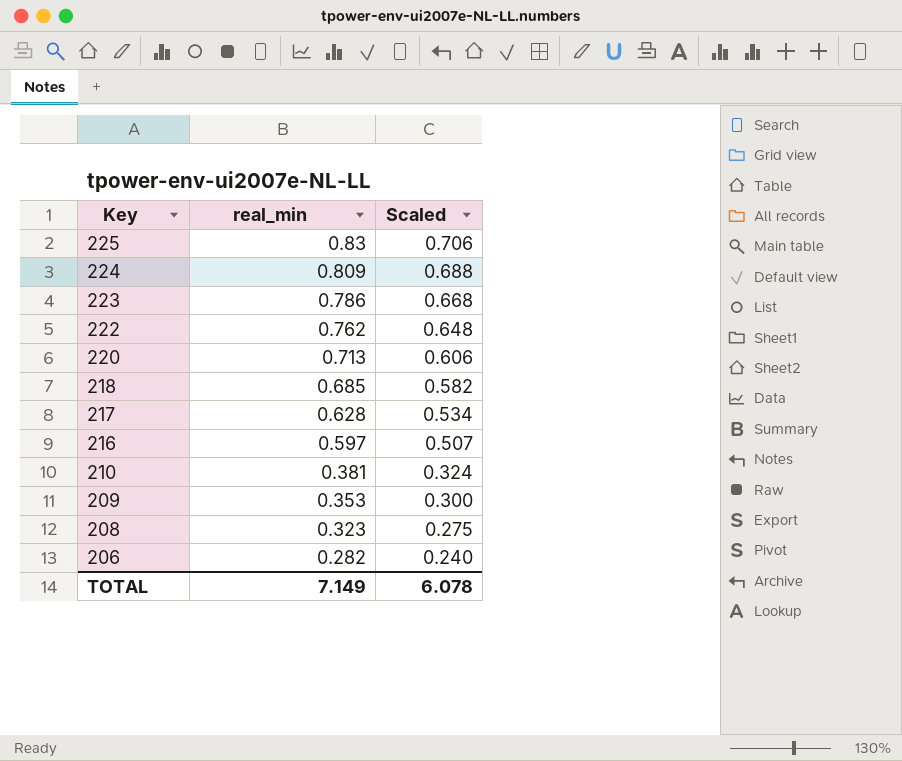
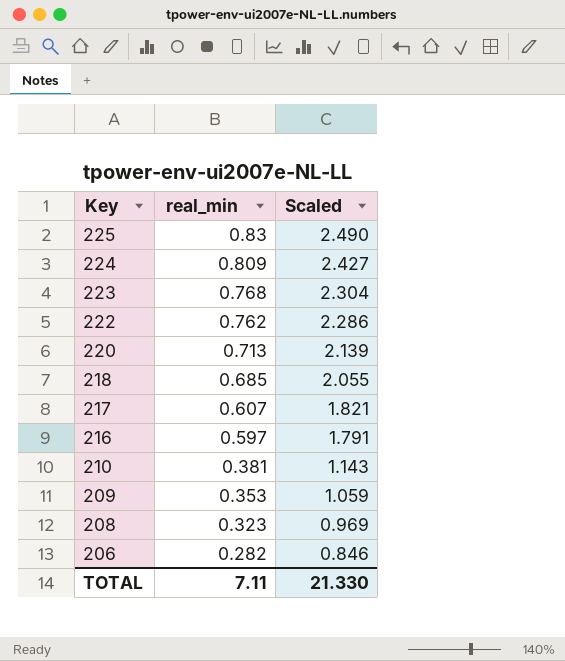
column Scaled | formula: [real_min] * 0.85 -> [real_min] * 3
223 | real_min: 0.786 -> 0.768
217 | real_min: 0.628 -> 0.607
TOTAL | real_min: 7.149 -> 7.11
TOTAL | Scaled: 6.078 -> 21.330

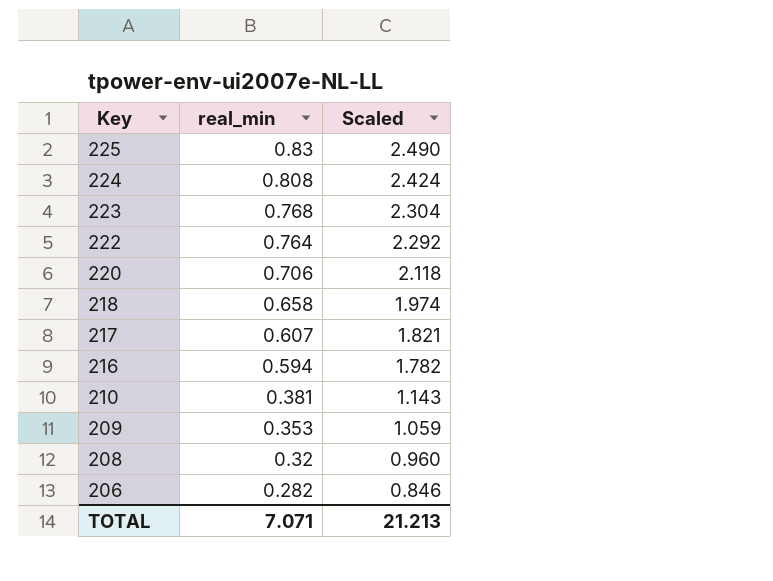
224 | real_min: 0.809 -> 0.808
224 | Scaled: 2.427 -> 2.424
222 | real_min: 0.762 -> 0.764
222 | Scaled: 2.286 -> 2.292
220 | real_min: 0.713 -> 0.706
220 | Scaled: 2.139 -> 2.118
218 | real_min: 0.685 -> 0.658
218 | Scaled: 2.055 -> 1.974
216 | real_min: 0.597 -> 0.594
216 | Scaled: 1.791 -> 1.782
208 | real_min: 0.323 -> 0.32
208 | Scaled: 0.969 -> 0.960
TOTAL | real_min: 7.11 -> 7.071
TOTAL | Scaled: 21.330 -> 21.213

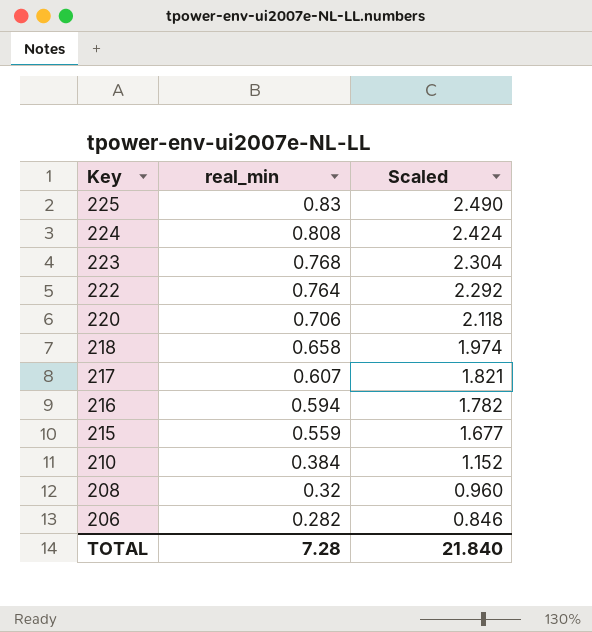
row 209: 0.353 | 1.059 -> none
row 215: none -> 0.559 | 1.677
210 | real_min: 0.381 -> 0.384
210 | Scaled: 1.143 -> 1.152
TOTAL | real_min: 7.071 -> 7.28
TOTAL | Scaled: 21.213 -> 21.840

